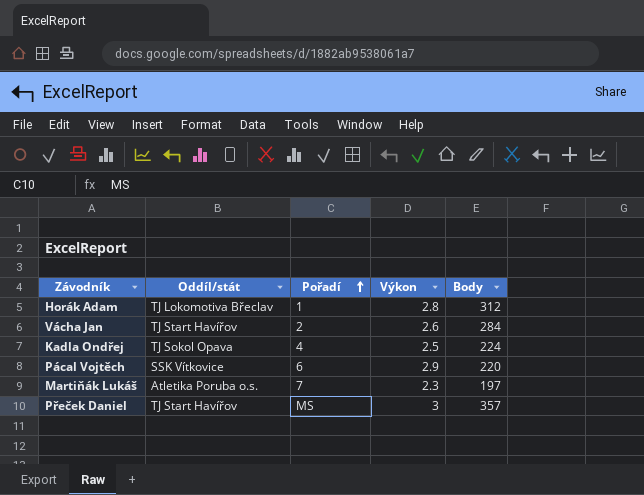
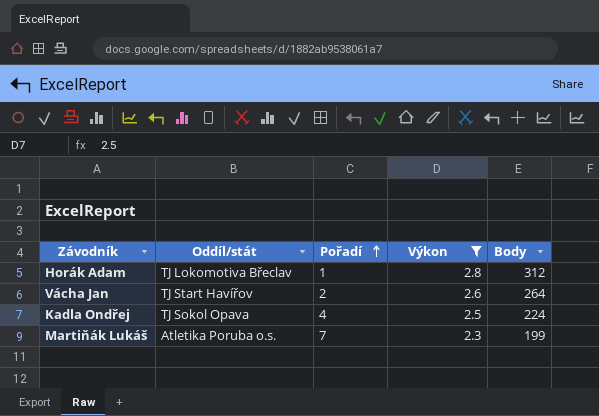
filter: none -> Výkon <= 2.8
Vácha Jan | Body: 284 -> 264
Martiňák Lukáš | Body: 197 -> 199

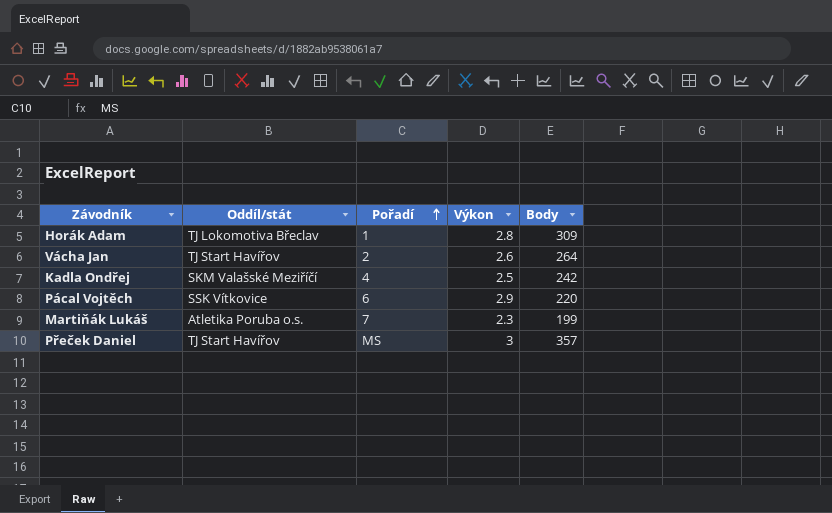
filter: Výkon <= 2.8 -> none
Horák Adam | Body: 312 -> 309
Kadla Ondřej | Oddíl/stát: TJ Sokol Opava -> SKM Valašské Meziříčí
Kadla Ondřej | Body: 224 -> 242

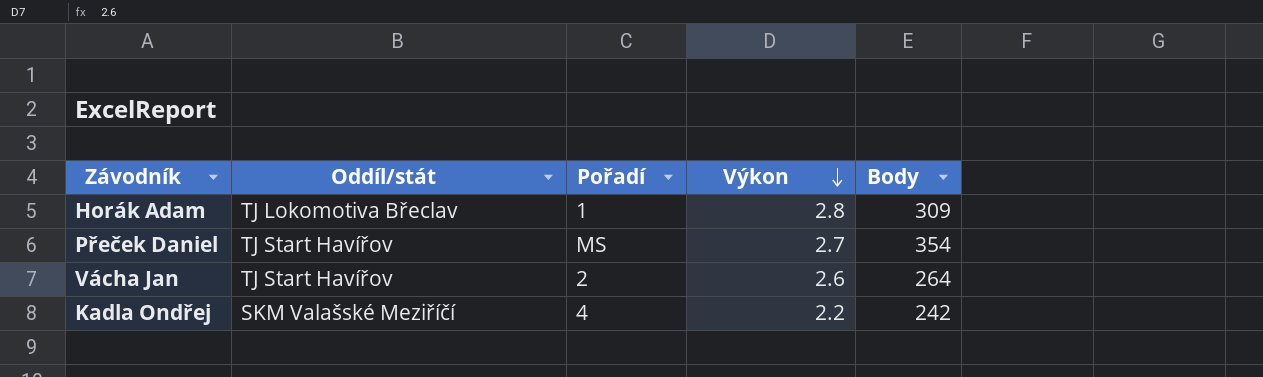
row order: Pořadí ascending -> Výkon descending
row Pácal Vojtěch: SSK Vítkovice | 6 | 2.9 | 220 -> none
row Martiňák Lukáš: Atletika Poruba o.s. | 7 | 2.3 | 199 -> none
Přeček Daniel | Výkon: 3 -> 2.7
Přeček Daniel | Body: 357 -> 354
Kadla Ondřej | Výkon: 2.5 -> 2.2

